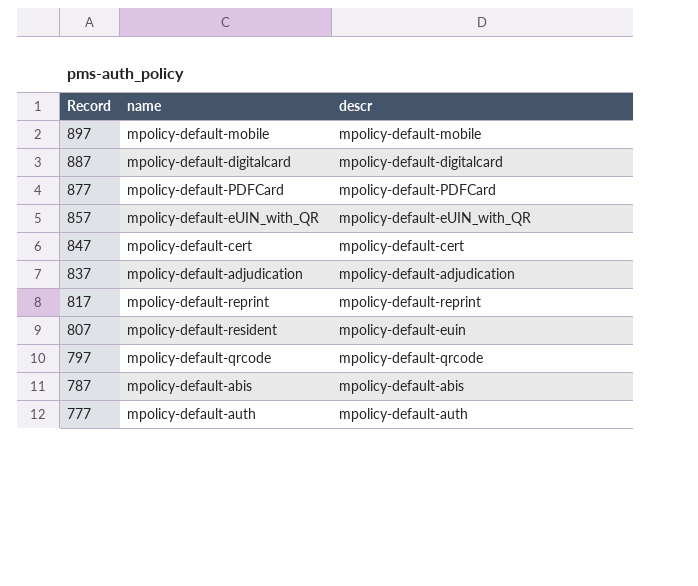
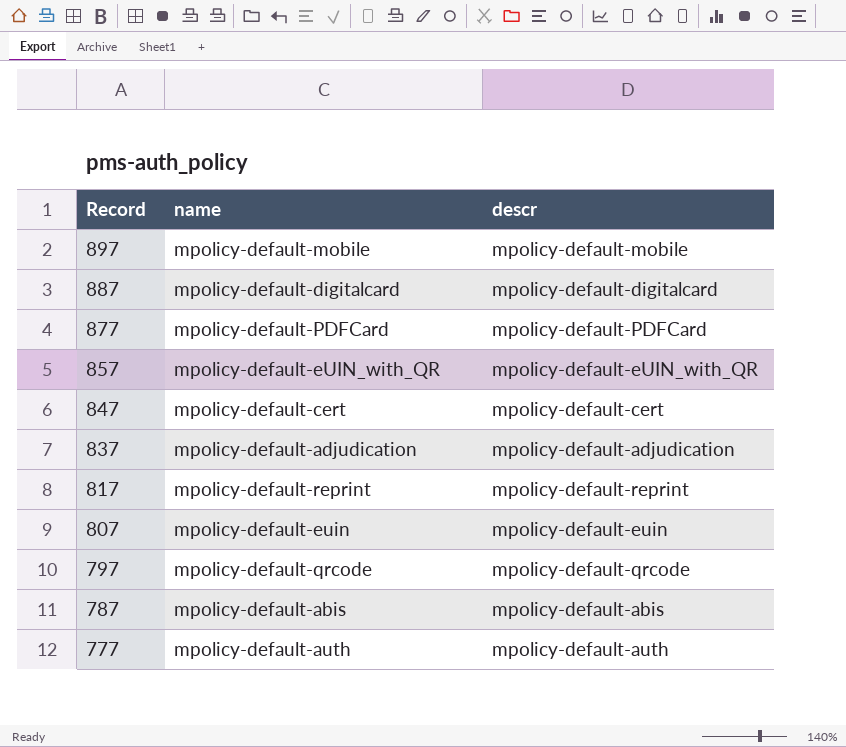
807 | name: mpolicy-default-resident -> mpolicy-default-euin

